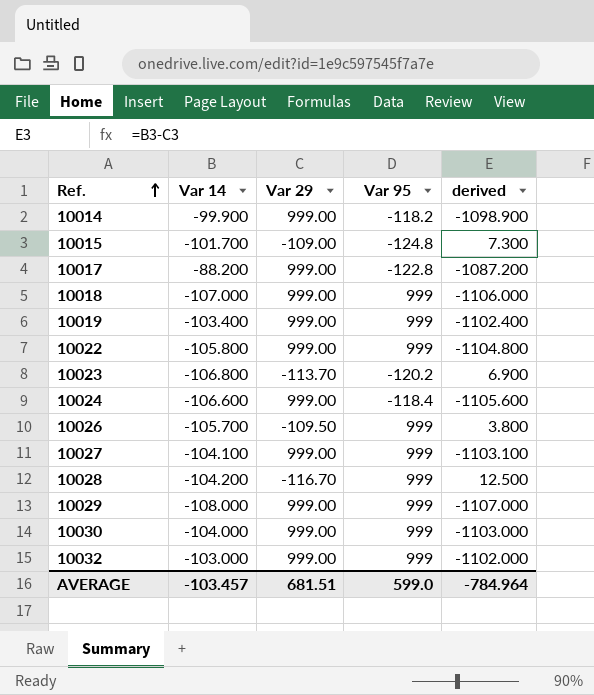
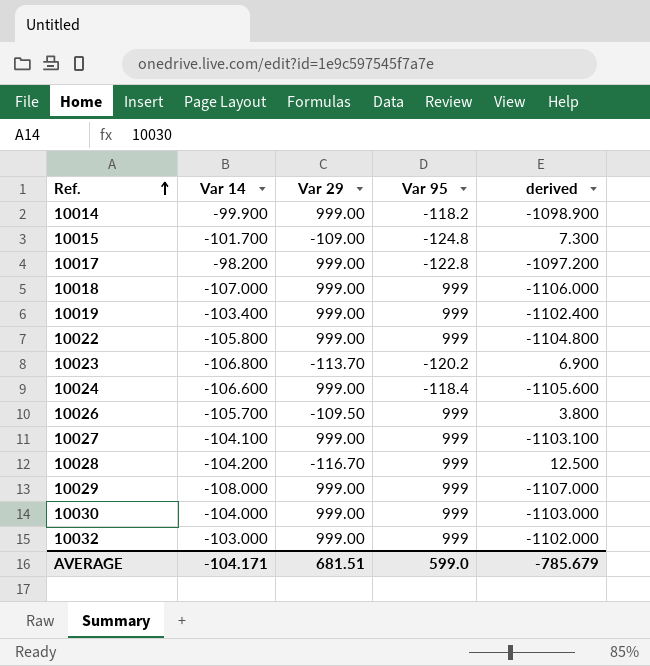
10017 | Var 14: -88.200 -> -98.200
10017 | derived: -1087.200 -> -1097.200
AVERAGE | Var 14: -103.457 -> -104.171
AVERAGE | derived: -784.964 -> -785.679

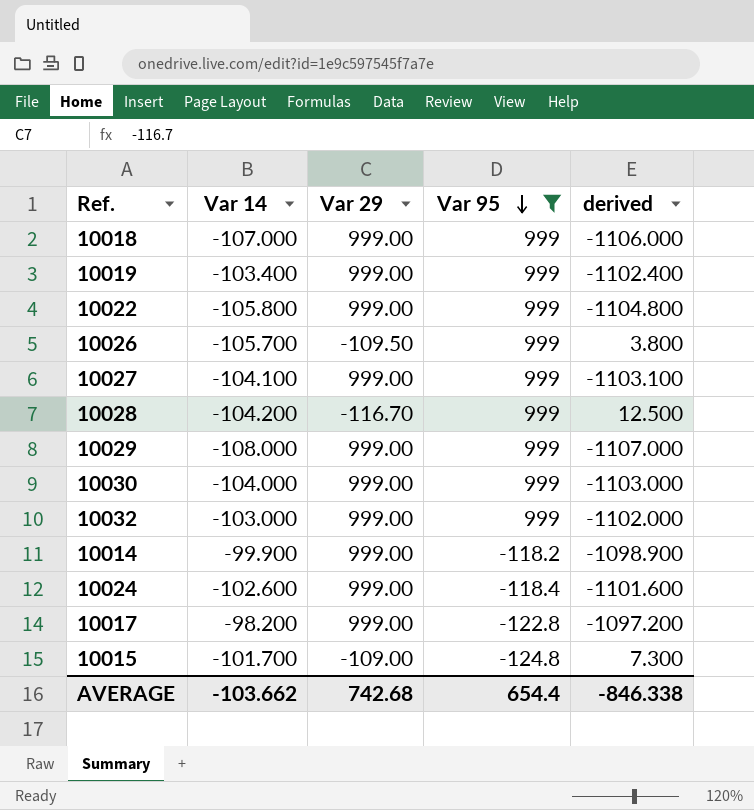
filter: none -> Var 95 != -120.2
row order: Ref. ascending -> Var 95 descending
10024 | Var 14: -106.600 -> -102.600
10024 | derived: -1105.600 -> -1101.600
AVERAGE | Var 14: -104.171 -> -103.662
AVERAGE | Var 29: 681.51 -> 742.68
AVERAGE | Var 95: 599.0 -> 654.4
AVERAGE | derived: -785.679 -> -846.338

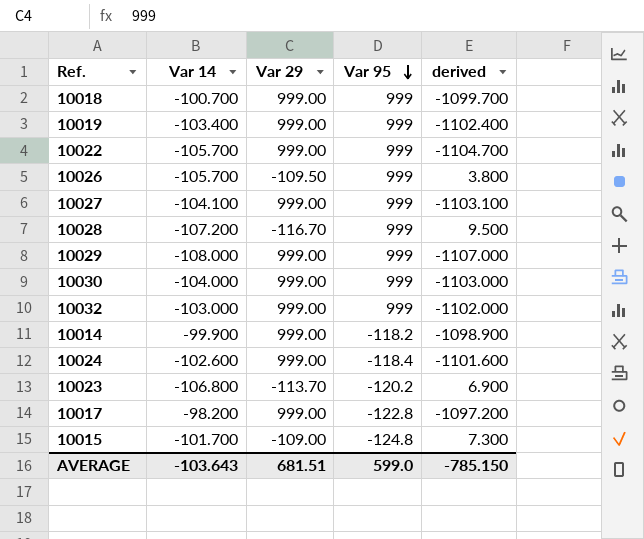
filter: Var 95 != -120.2 -> none
10018 | Var 14: -107.000 -> -100.700
10018 | derived: -1106.000 -> -1099.700
10022 | Var 14: -105.800 -> -105.700
10022 | derived: -1104.800 -> -1104.700
10028 | Var 14: -104.200 -> -107.200
10028 | derived: 12.500 -> 9.500
AVERAGE | Var 14: -103.662 -> -103.643
AVERAGE | Var 29: 742.68 -> 681.51
AVERAGE | Var 95: 654.4 -> 599.0
AVERAGE | derived: -846.338 -> -785.150

